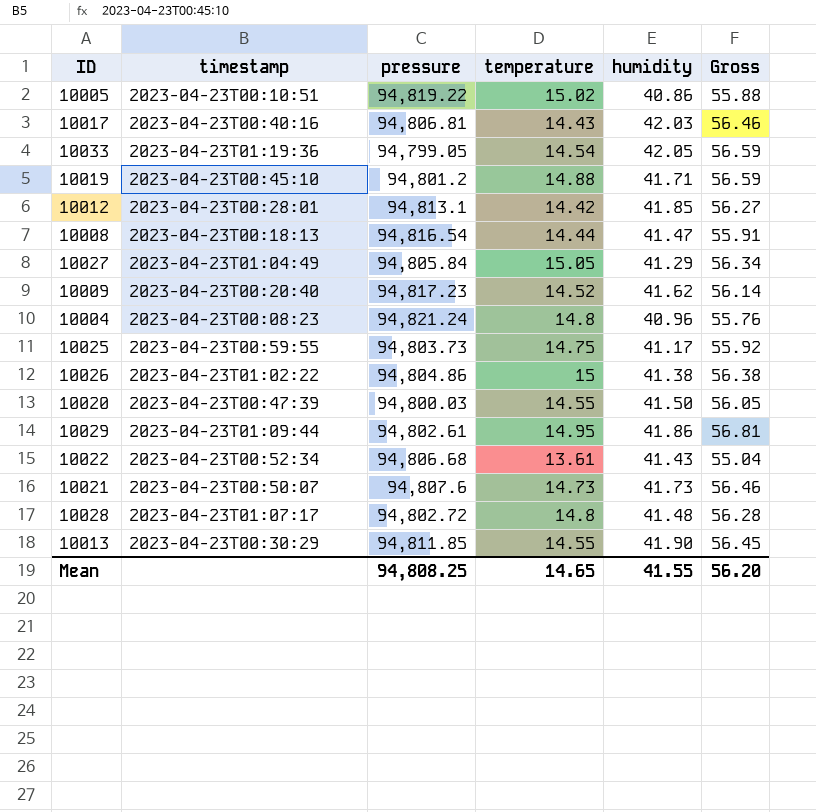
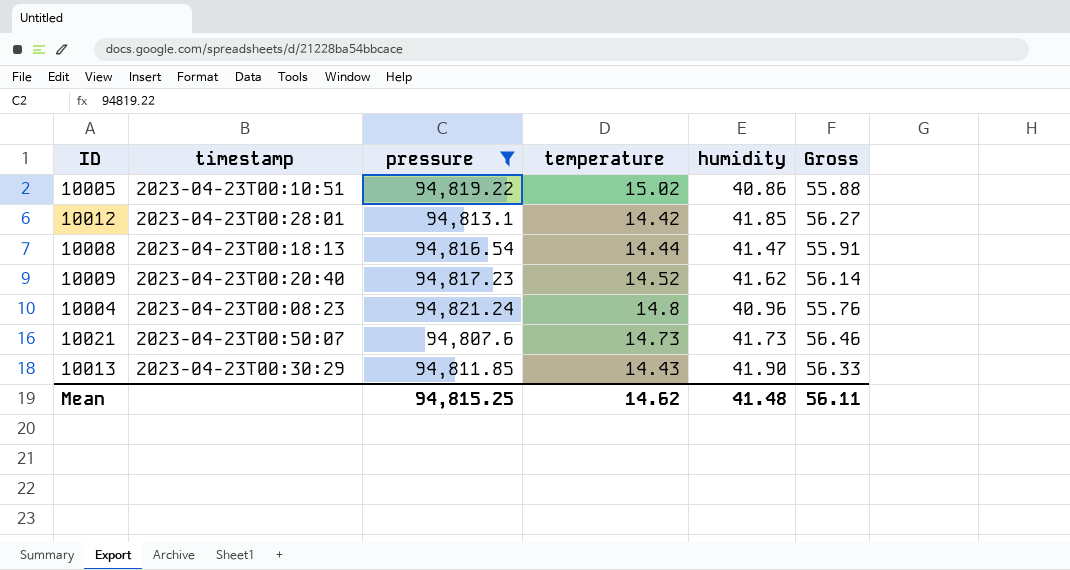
filter: none -> pressure >= 94,807.6
10013 | temperature: 14.55 -> 14.43
10013 | Gross: 56.45 -> 56.33
Mean | pressure: 94,808.25 -> 94,815.25
Mean | temperature: 14.65 -> 14.62
Mean | humidity: 41.55 -> 41.48
Mean | Gross: 56.20 -> 56.11

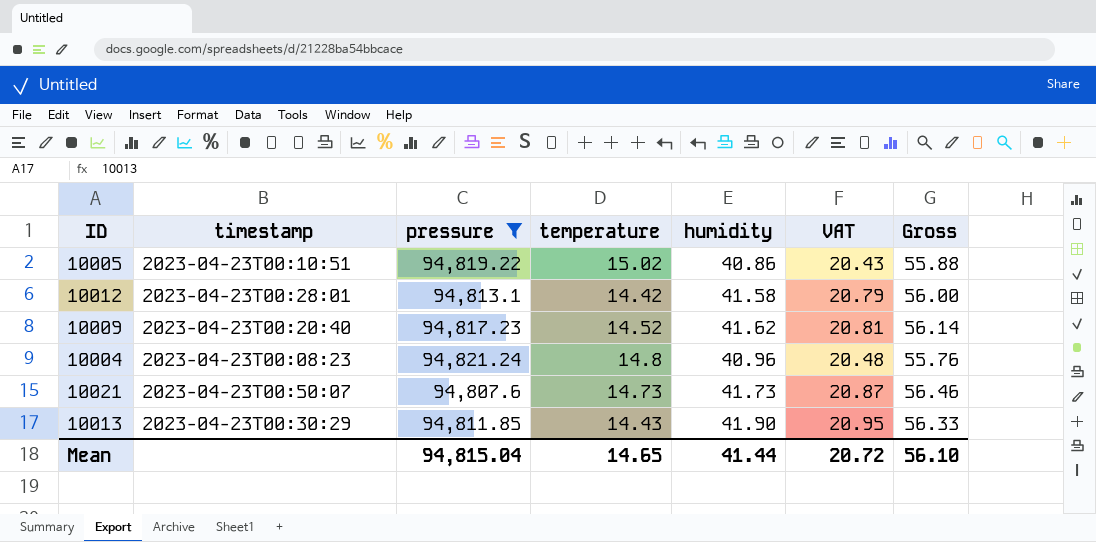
column VAT | formula: none -> [humidity] * 0.5
row 10008: 2023-04-23T00:18:13 | 94,816.54 | 14.44 | 41.47 | 55.91 -> none
10012 | humidity: 41.85 -> 41.58
10012 | Gross: 56.27 -> 56.00
Mean | pressure: 94,815.25 -> 94,815.04
Mean | temperature: 14.62 -> 14.65
Mean | humidity: 41.48 -> 41.44
Mean | Gross: 56.11 -> 56.10

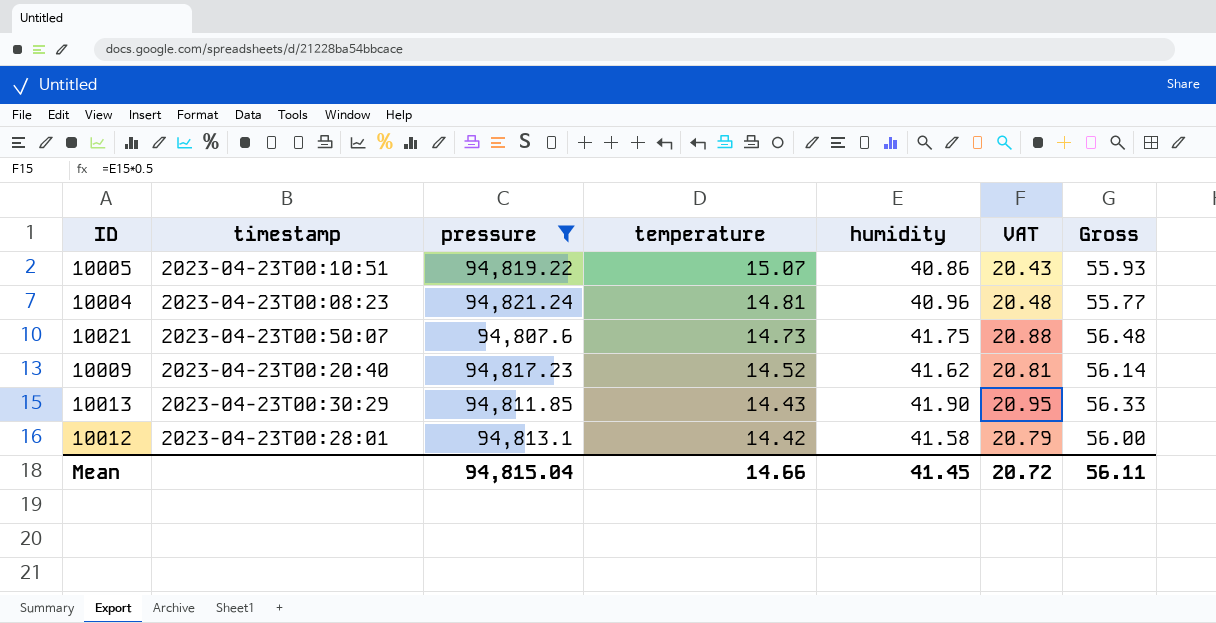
row order: none -> temperature descending
10005 | temperature: 15.02 -> 15.07
10005 | Gross: 55.88 -> 55.93
10004 | temperature: 14.8 -> 14.81
10004 | Gross: 55.76 -> 55.77
10021 | humidity: 41.73 -> 41.75
10021 | VAT: 20.87 -> 20.88
10021 | Gross: 56.46 -> 56.48
Mean | temperature: 14.65 -> 14.66
Mean | humidity: 41.44 -> 41.45
Mean | Gross: 56.10 -> 56.11

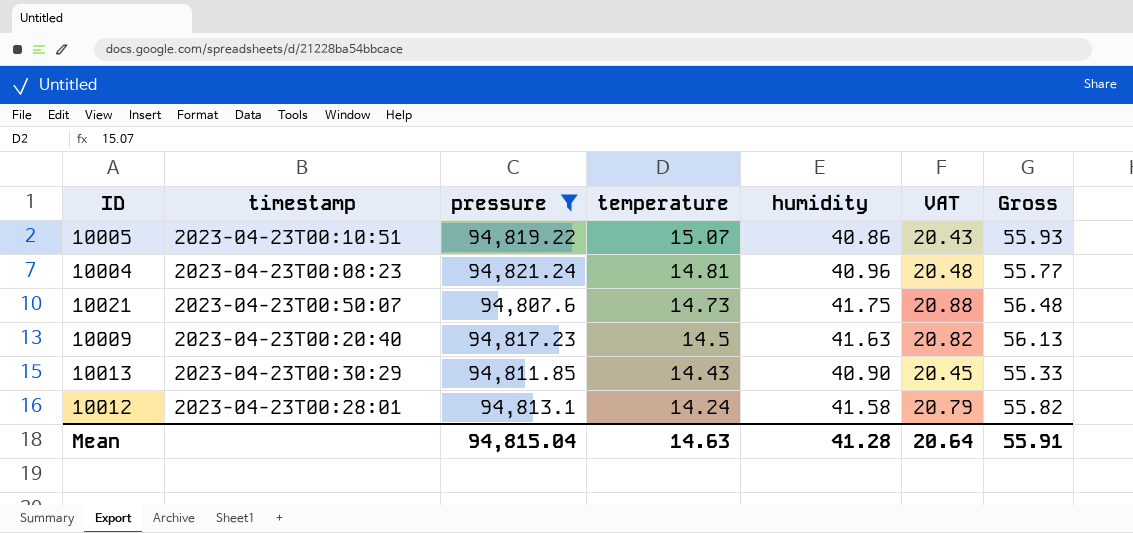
10009 | temperature: 14.52 -> 14.5
10009 | humidity: 41.62 -> 41.63
10009 | VAT: 20.81 -> 20.82
10009 | Gross: 56.14 -> 56.13
10013 | humidity: 41.90 -> 40.90
10013 | VAT: 20.95 -> 20.45
10013 | Gross: 56.33 -> 55.33
10012 | temperature: 14.42 -> 14.24
10012 | Gross: 56.00 -> 55.82
Mean | temperature: 14.66 -> 14.63
Mean | humidity: 41.45 -> 41.28
Mean | VAT: 20.72 -> 20.64
Mean | Gross: 56.11 -> 55.91

